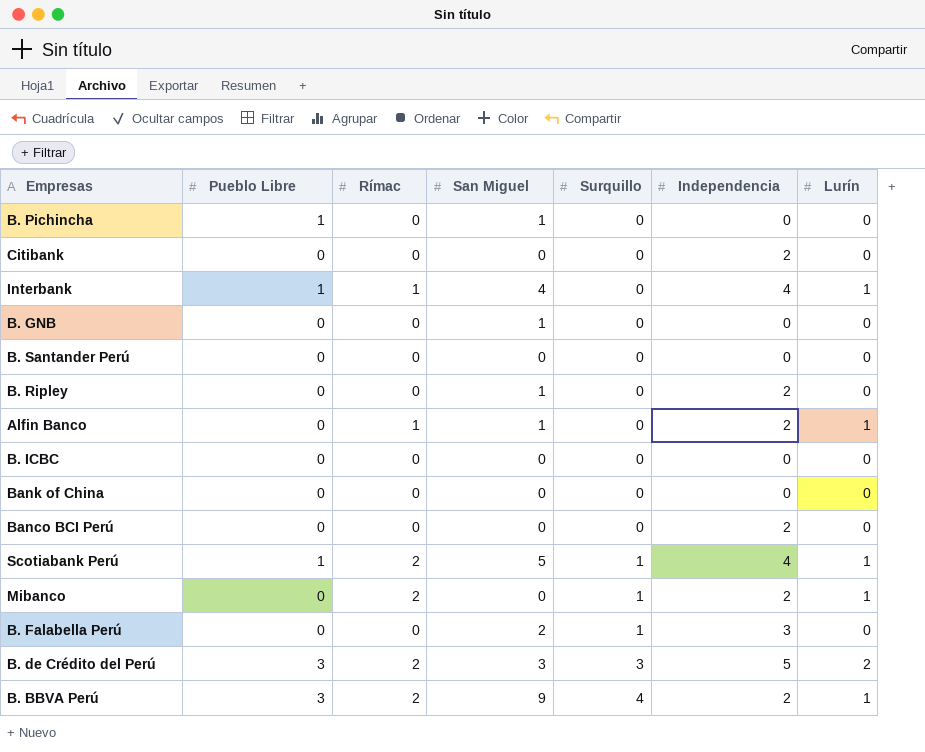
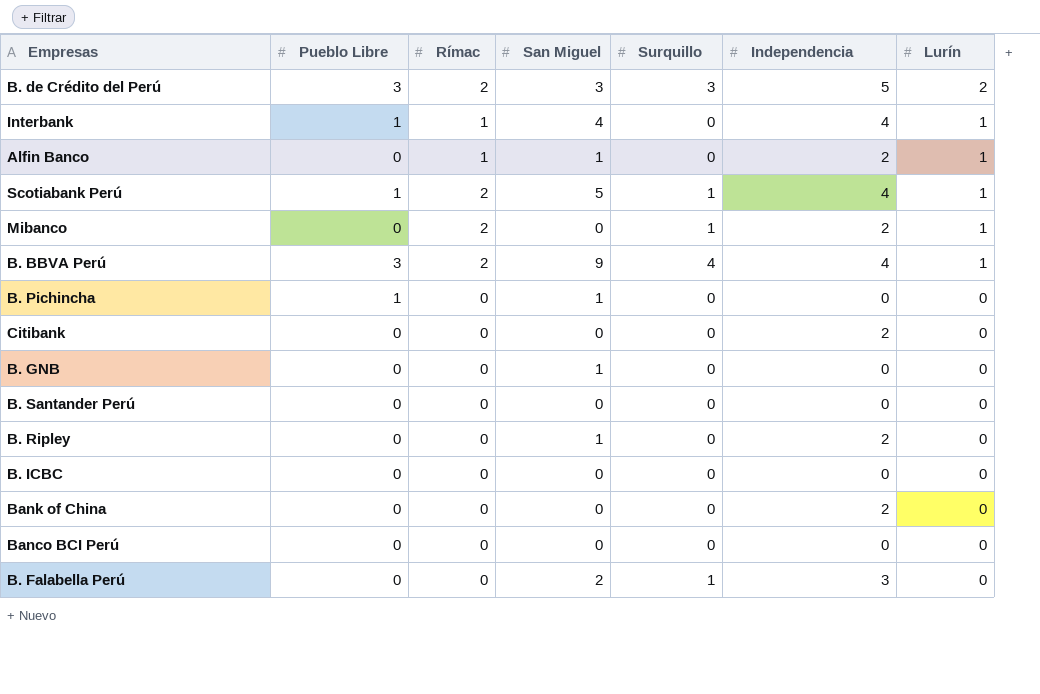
row order: Surquillo ascending -> Lurín descending
B. BBVA Perú | Independencia: 2 -> 4
Bank of China | Independencia: 0 -> 2
Banco BCI Perú | Independencia: 2 -> 0

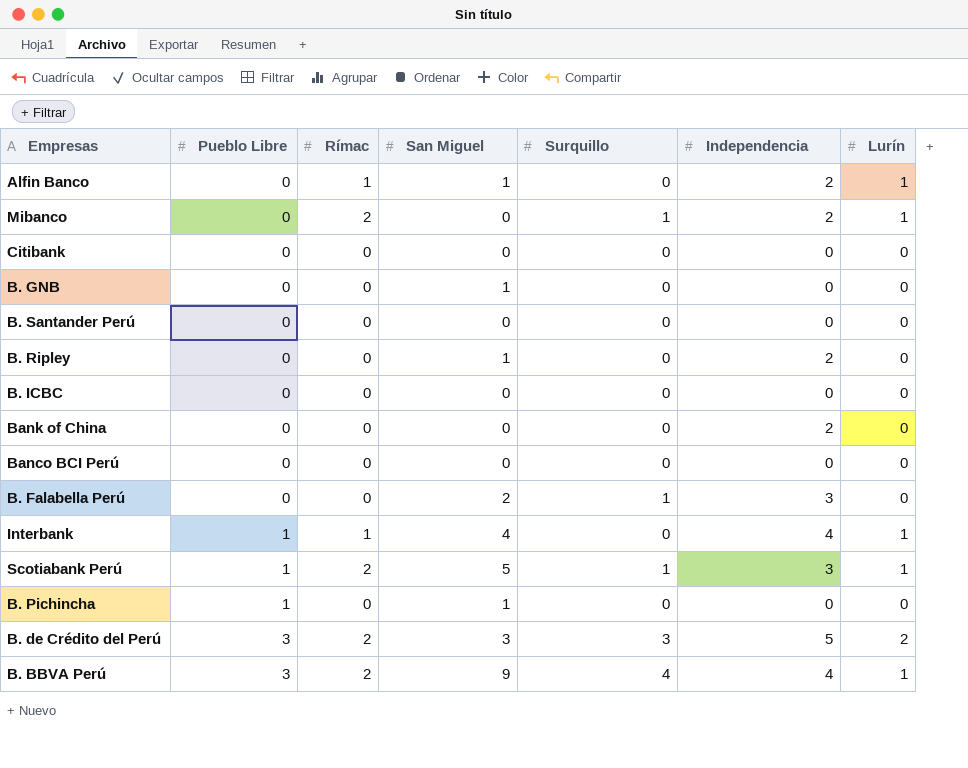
row order: Lurín descending -> Pueblo Libre ascending
Citibank | Independencia: 2 -> 0
Scotiabank Perú | Independencia: 4 -> 3

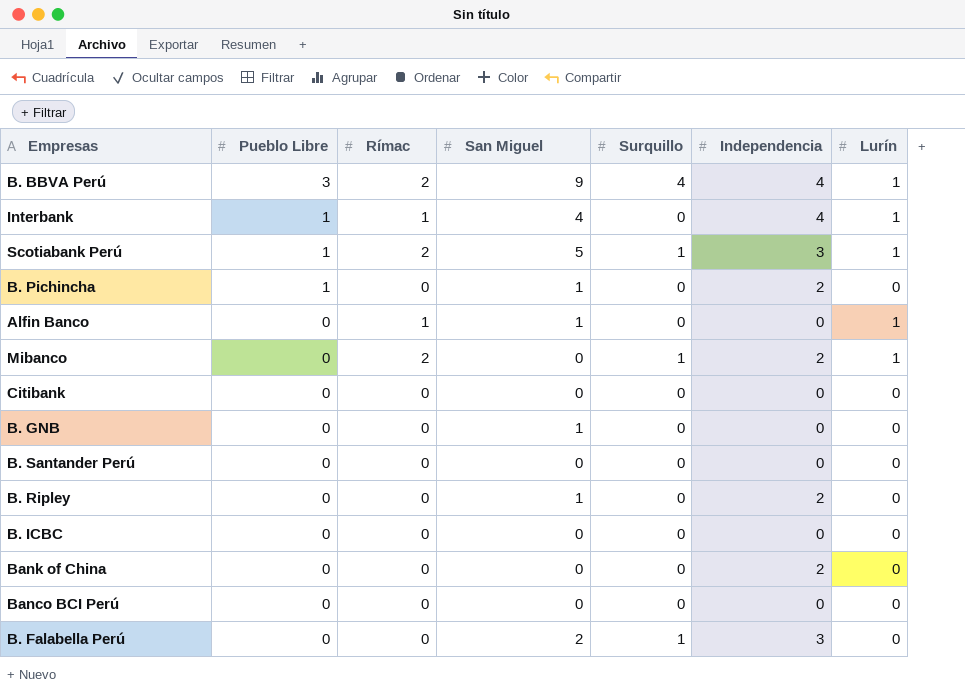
row order: Pueblo Libre ascending -> Pueblo Libre descending
row B. de Crédito del Perú: 3 | 2 | 3 | 3 | 5 | 2 -> none
B. Pichincha | Independencia: 0 -> 2
Alfin Banco | Independencia: 2 -> 0

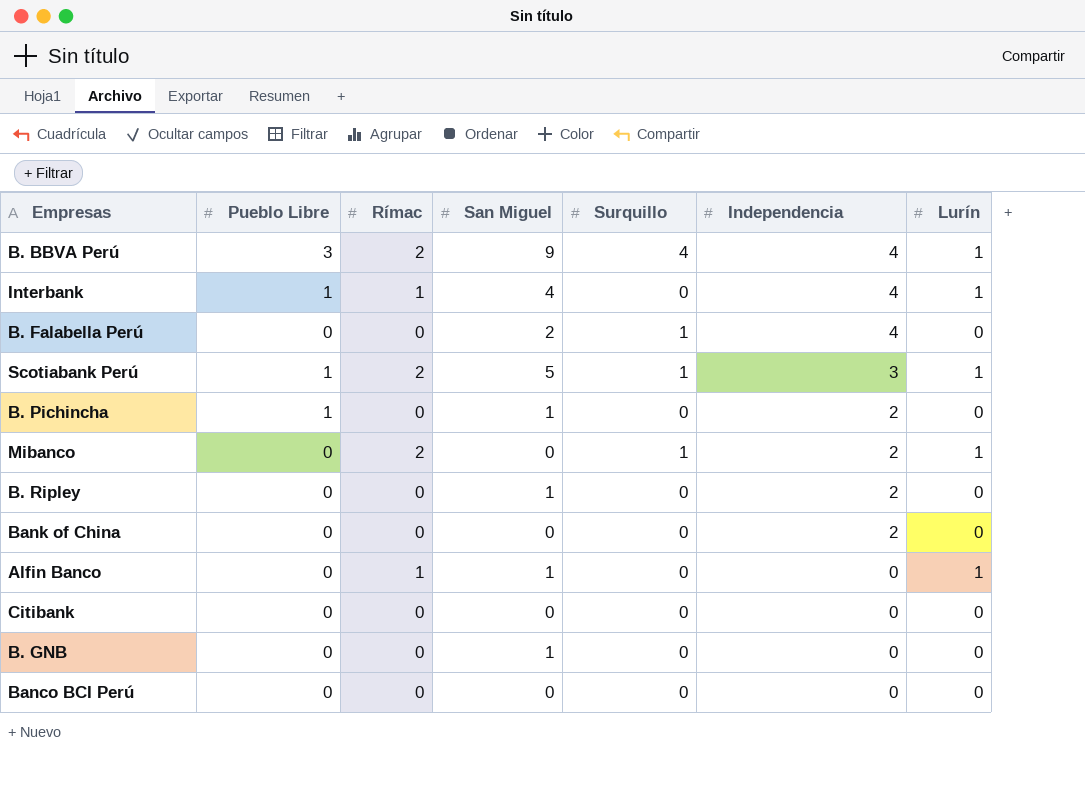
row order: Pueblo Libre descending -> Independencia descending
row B. Santander Perú: 0 | 0 | 0 | 0 | 0 | 0 -> none
row B. ICBC: 0 | 0 | 0 | 0 | 0 | 0 -> none
B. Falabella Perú | Independencia: 3 -> 4

